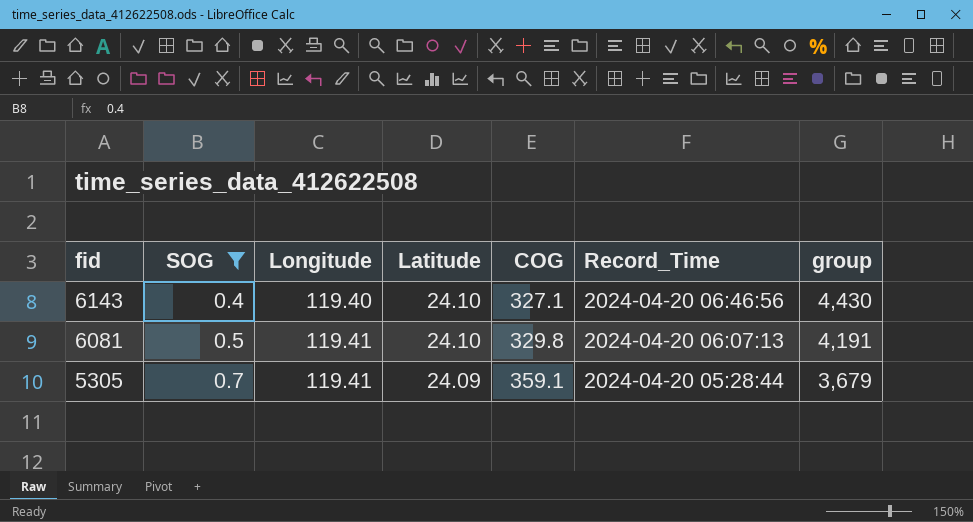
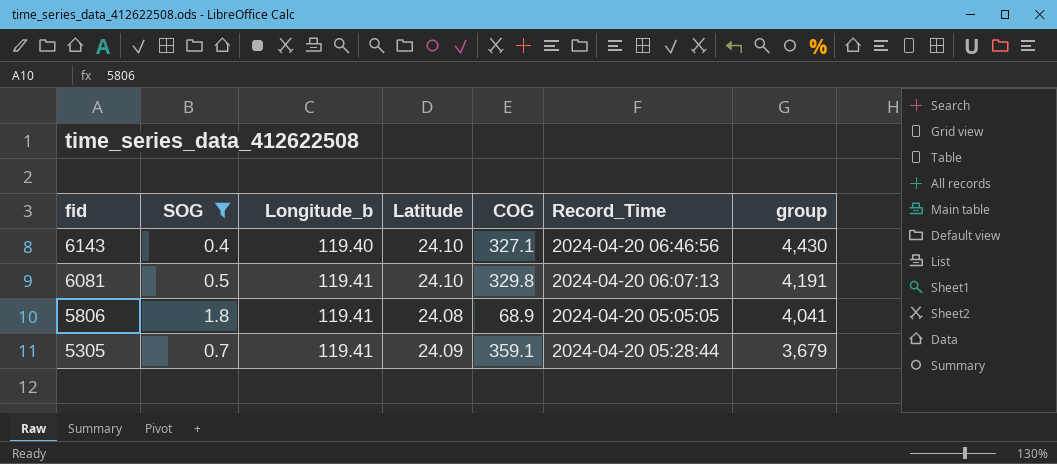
column name: Longitude -> Longitude_b
row 5806: none -> 1.8 | 119.41 | 24.08 | 68.9 | 2024-04-20 05:05:05 | 4,041

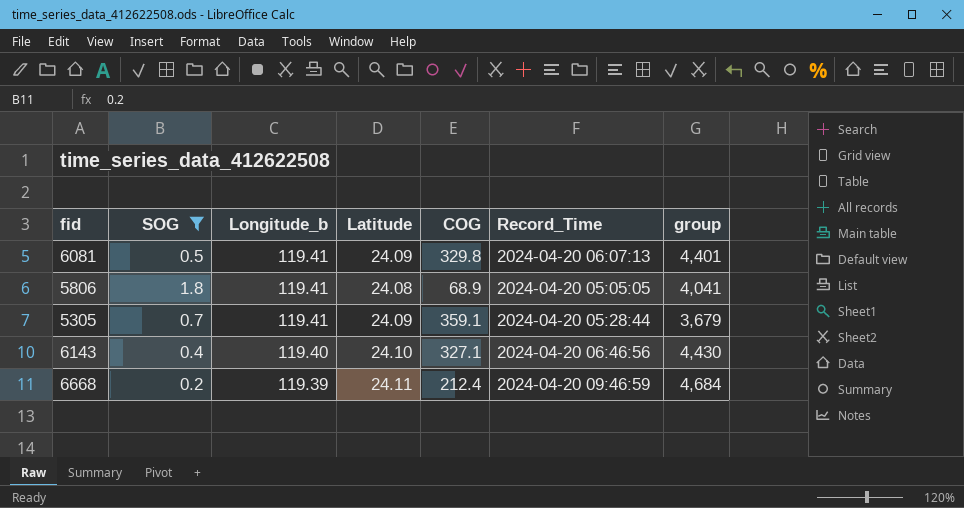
row order: fid descending -> Longitude_b descending
6081 | Latitude: 24.10 -> 24.09
6081 | group: 4,191 -> 4,401
row 6668: none -> 0.2 | 119.39 | 24.11 | 212.4 | 2024-04-20 09:46:59 | 4,684

